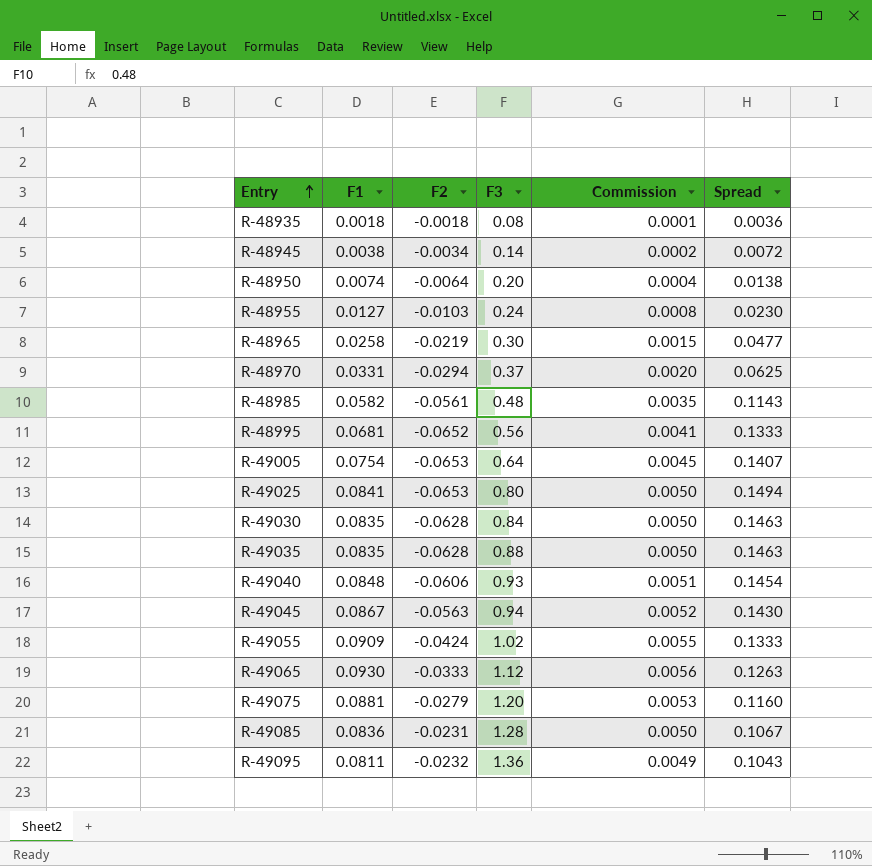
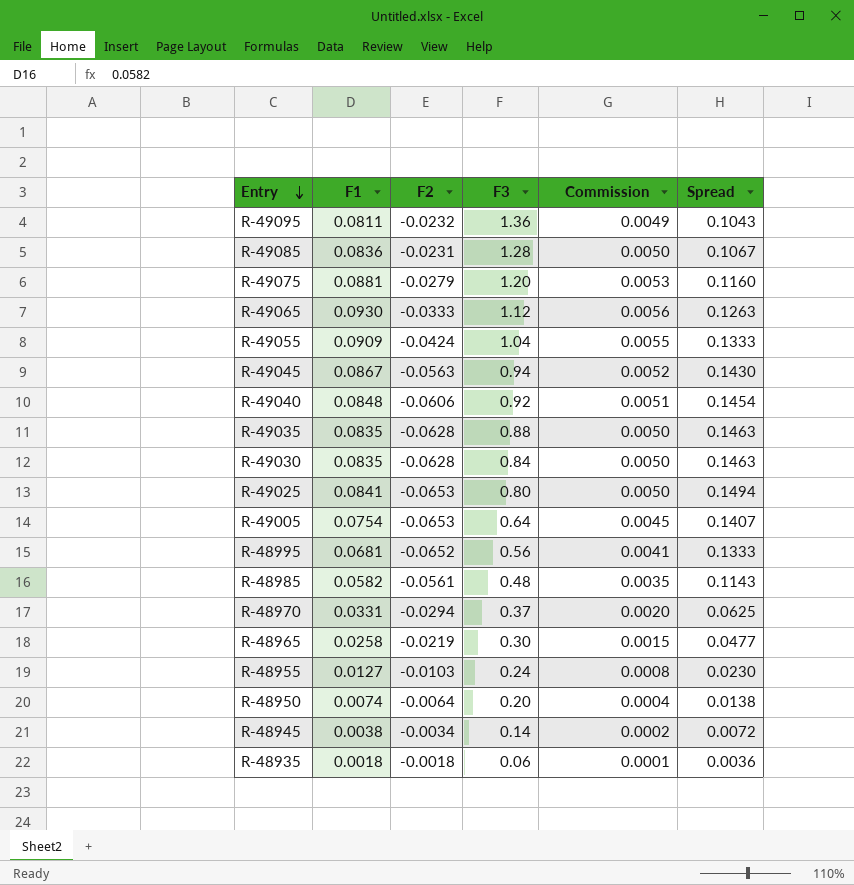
row order: Entry ascending -> Entry descending
R-49055 | F3: 1.02 -> 1.04
R-49040 | F3: 0.93 -> 0.92
R-48935 | F3: 0.08 -> 0.06

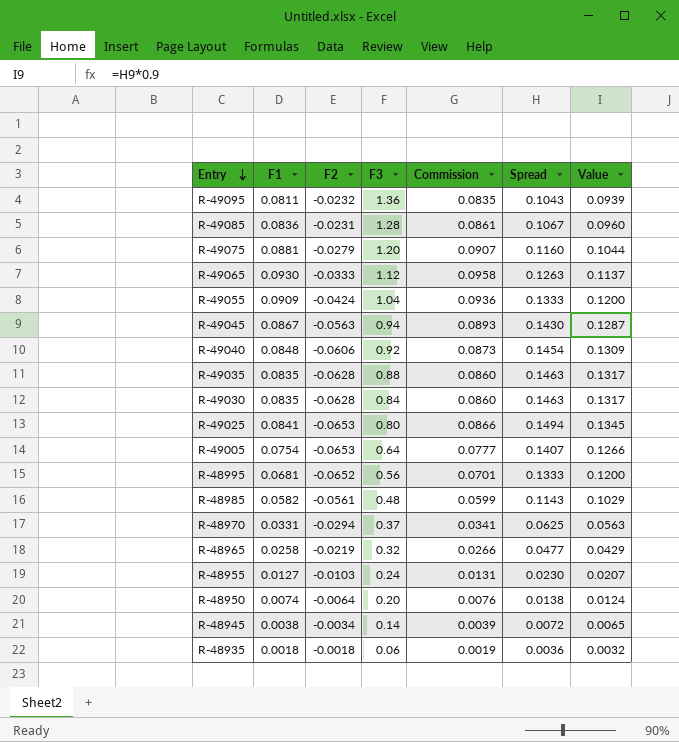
column Commission | formula: [F1] * 0.06 -> [F1] * 1.03
column Value | formula: none -> [Spread] * 0.9
R-48965 | F3: 0.30 -> 0.32

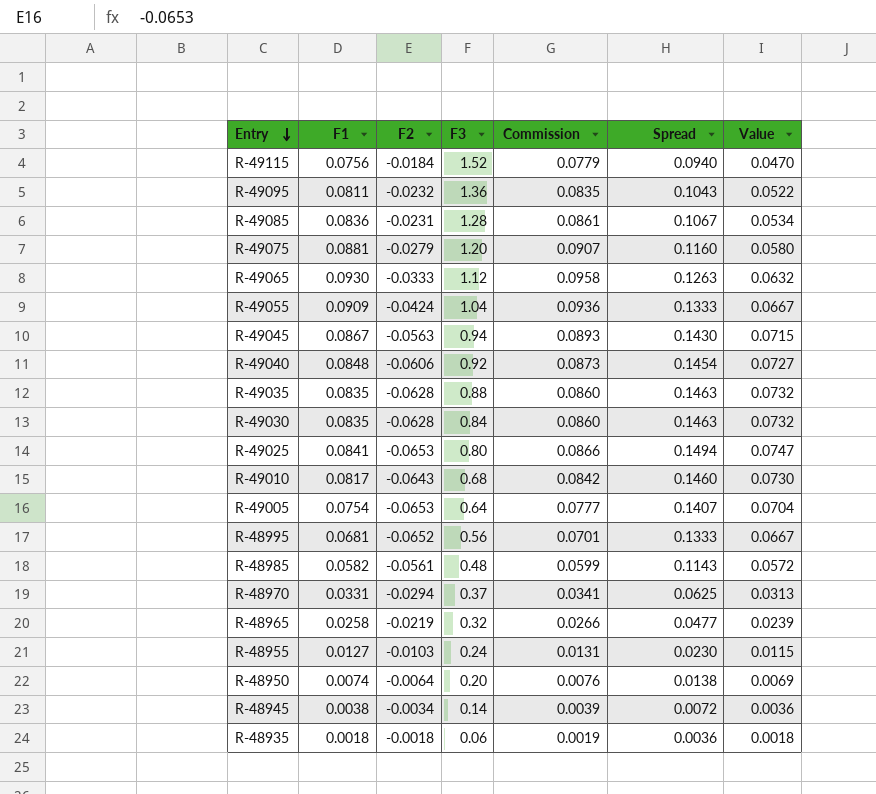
column Value | formula: [Spread] * 0.9 -> [Spread] * 0.5
row R-49115: none -> 0.0756 | -0.0184 | 1.52 | 0.0779 | 0.0940 | 0.0470
row R-49010: none -> 0.0817 | -0.0643 | 0.68 | 0.0842 | 0.1460 | 0.0730

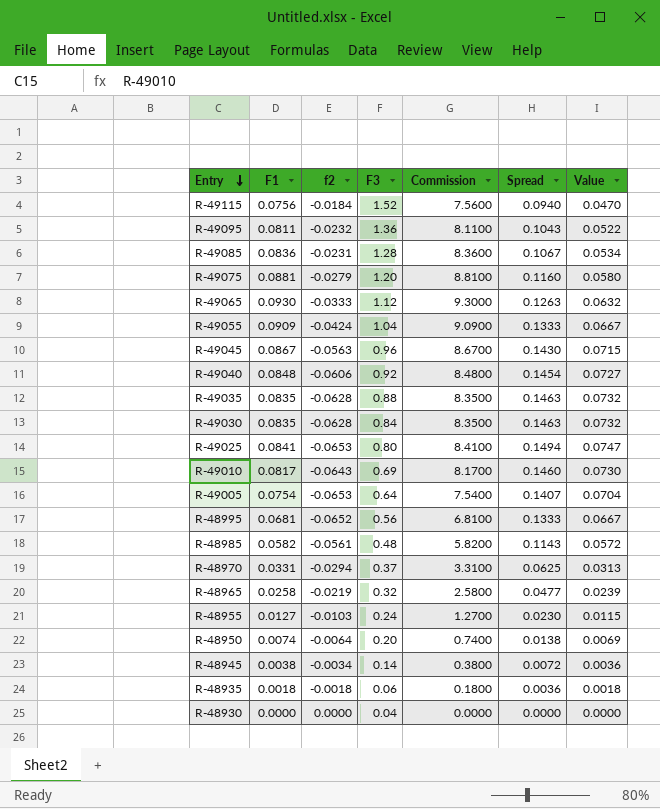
column name: F2 -> f2
column Commission | formula: [F1] * 1.03 -> [F1] * 100
R-49045 | F3: 0.94 -> 0.96
R-49010 | F3: 0.68 -> 0.69
row R-48930: none -> 0.0000 | 0.0000 | 0.04 | 0.0000 | 0.0000 | 0.0000

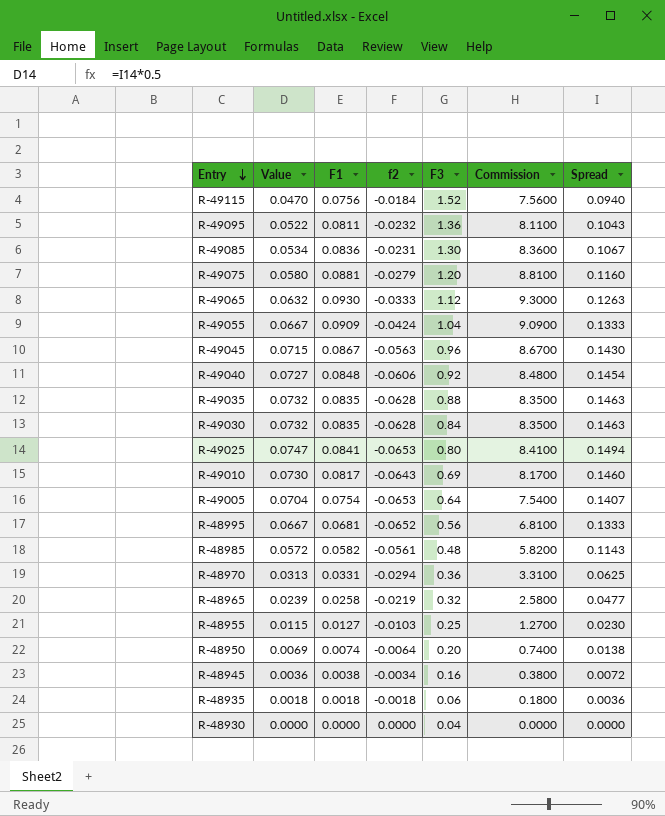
column Value | position: 7 -> 2
R-49085 | F3: 1.28 -> 1.30
R-48970 | F3: 0.37 -> 0.36
R-48955 | F3: 0.24 -> 0.25
R-48945 | F3: 0.14 -> 0.16

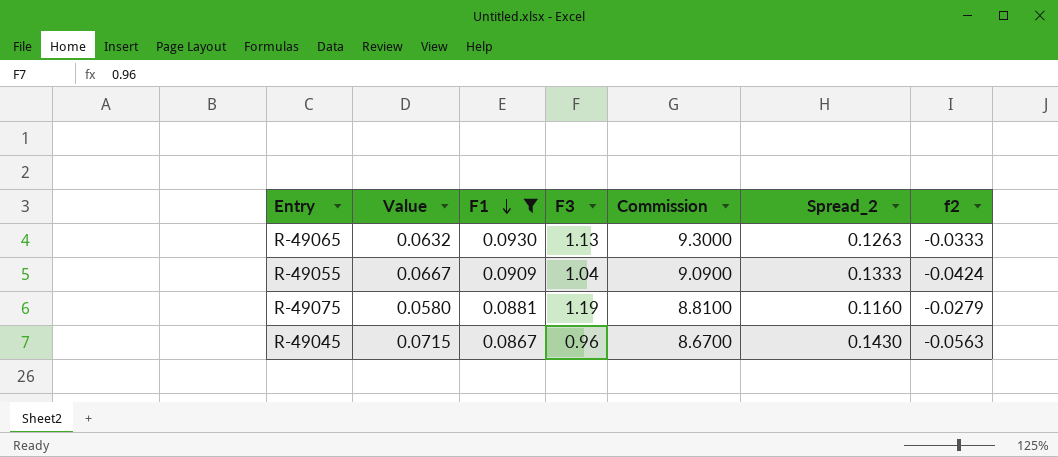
filter: none -> F1 >= 0.0867
row order: Entry descending -> F1 descending
column name: Spread -> Spread_2
column f2 | position: 4 -> 7
R-49065 | F3: 1.12 -> 1.13
R-49075 | F3: 1.20 -> 1.19

